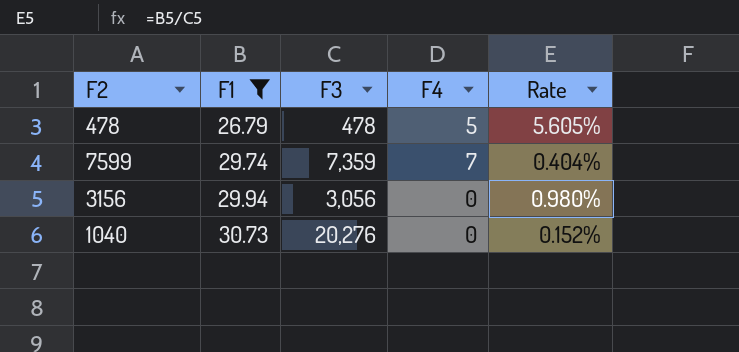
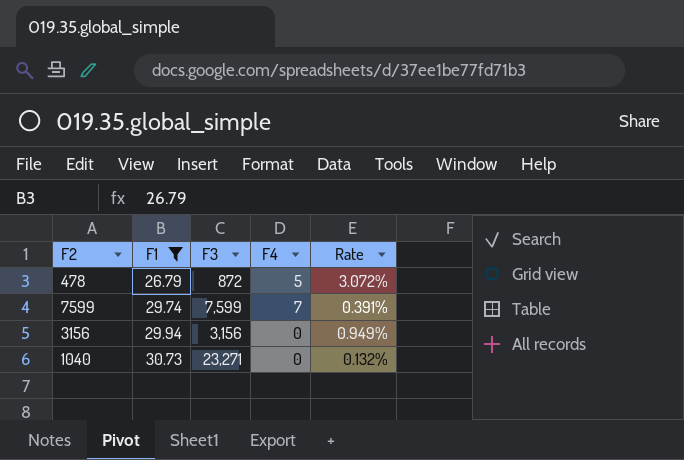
478 | F3: 478 -> 872
478 | Rate: 5.605% -> 3.072%
7599 | F3: 7,359 -> 7,599
7599 | Rate: 0.404% -> 0.391%
3156 | F3: 3,056 -> 3,156
3156 | Rate: 0.980% -> 0.949%
1040 | F3: 20,276 -> 23,271
1040 | Rate: 0.152% -> 0.132%

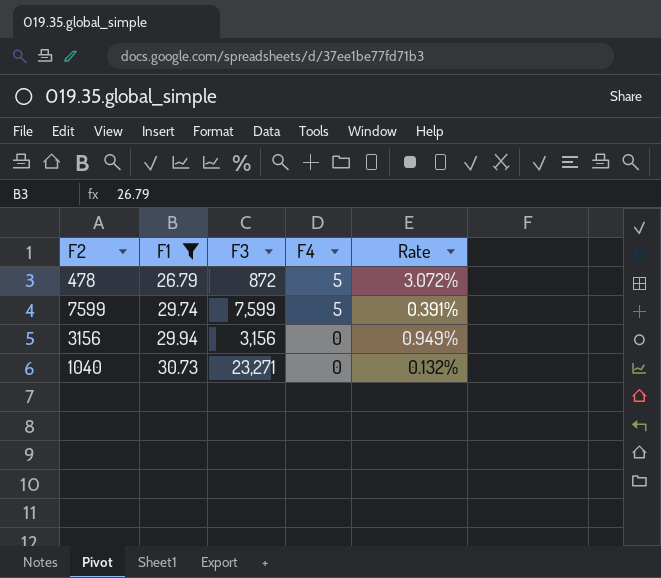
7599 | F4: 7 -> 5

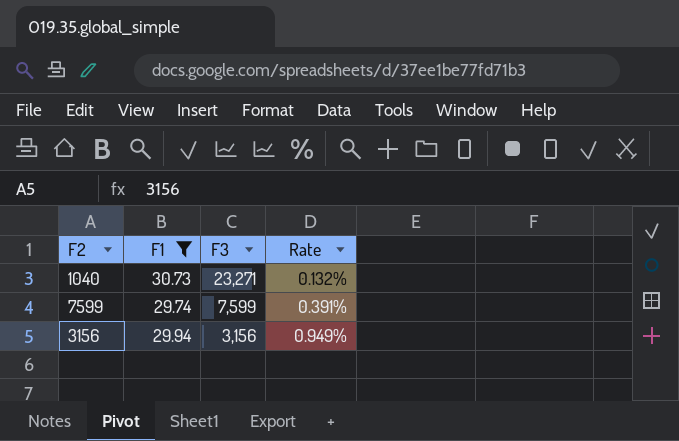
row order: F1 ascending -> F3 descending
column F4 | position: 4 -> none
row 478: 26.79 | 872 | 5 | 3.072% -> none

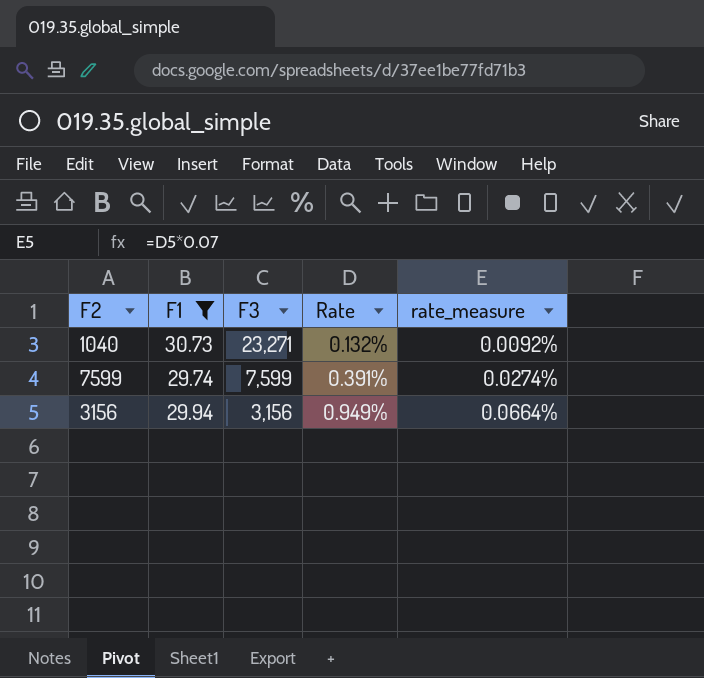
column rate_measure | formula: none -> [Rate] * 0.07

